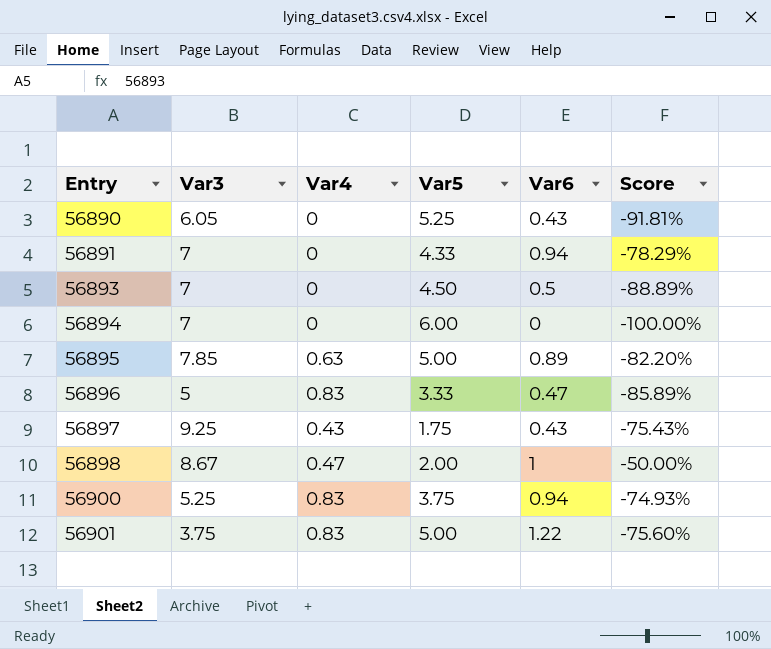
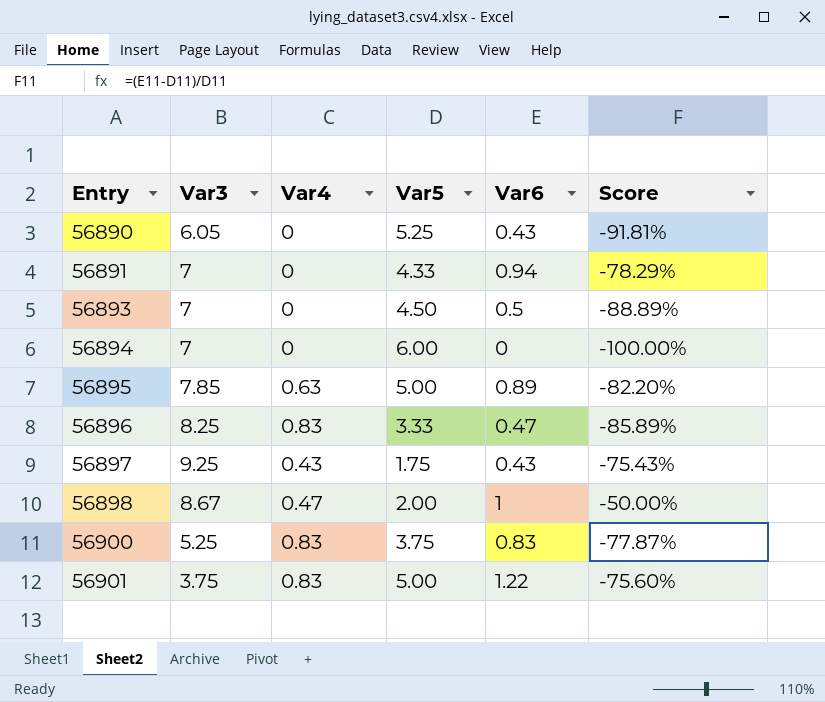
56896 | Var3: 5 -> 8.25
56900 | Var6: 0.94 -> 0.83
56900 | Score: -74.93% -> -77.87%

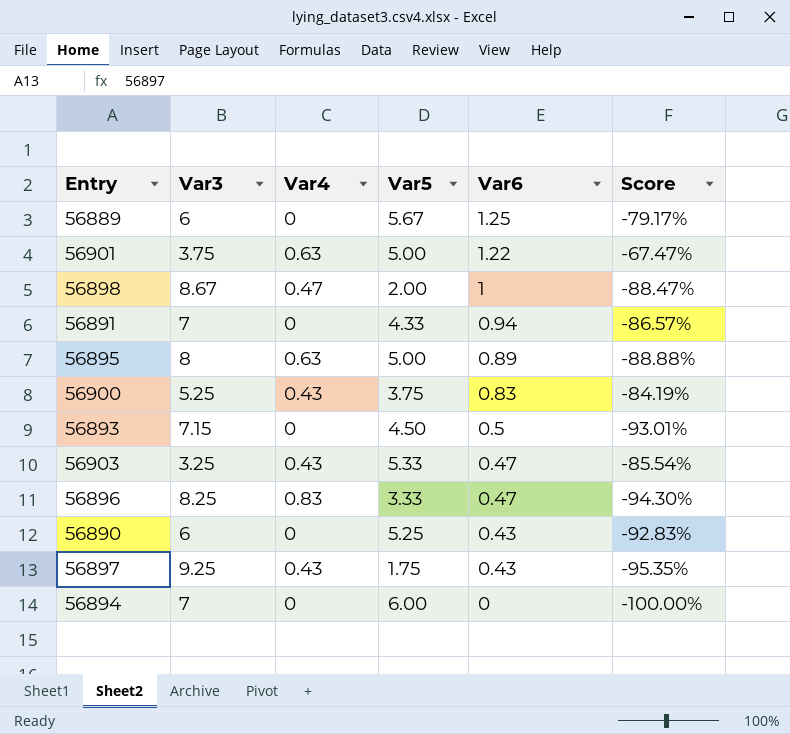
row order: Entry ascending -> Var6 descending
column Score | formula: ([Var6] - [Var5]) / [Var5] -> ([Var6] - [Var3]) / [Var3]
row 56889: none -> 6 | 0 | 5.67 | 1.25 | -79.17%
56901 | Var4: 0.83 -> 0.63
56895 | Var3: 7.85 -> 8
56900 | Var4: 0.83 -> 0.43
56893 | Var3: 7 -> 7.15
row 56903: none -> 3.25 | 0.43 | 5.33 | 0.47 | -85.54%
56890 | Var3: 6.05 -> 6

